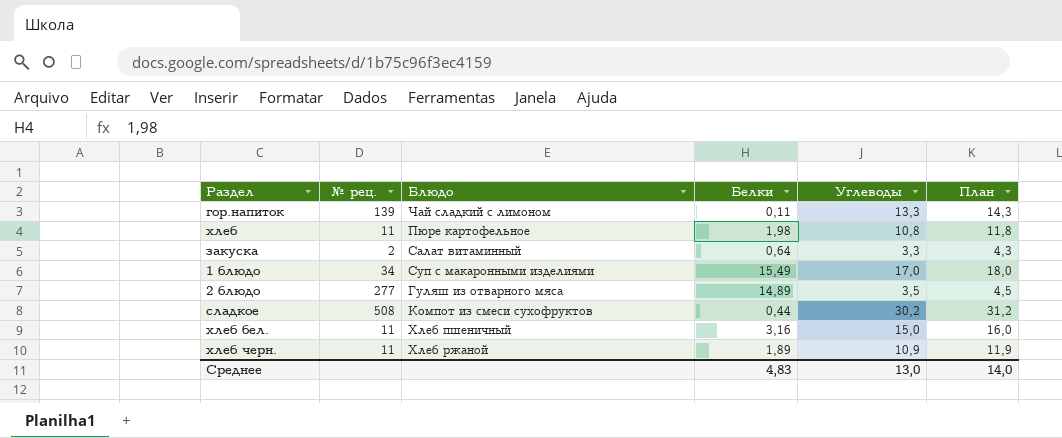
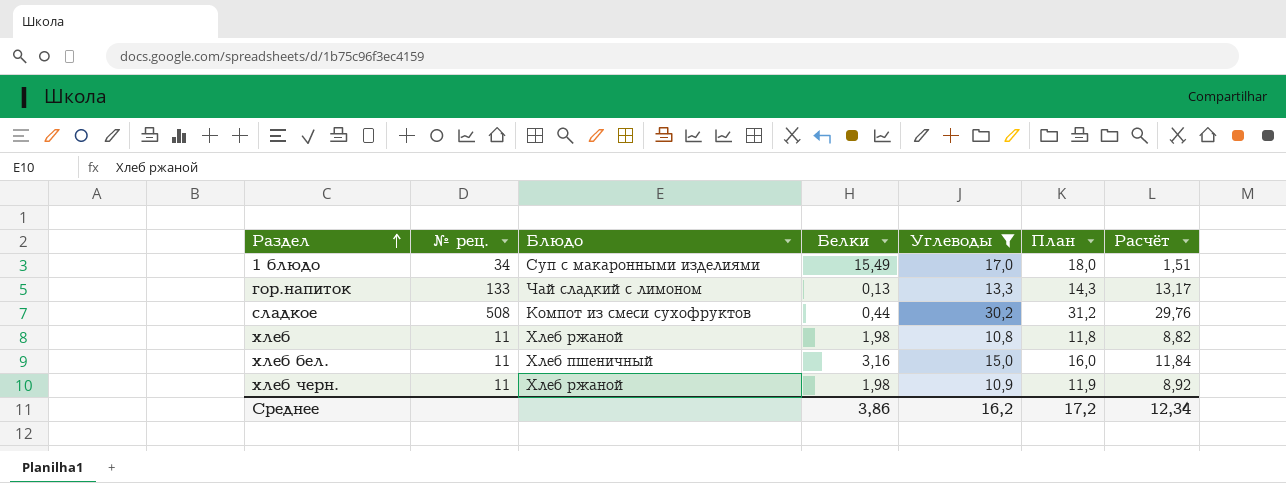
filter: none -> Углеводы >= 10,8
row order: none -> Раздел ascending
column Расчёт | formula: none -> [Углеводы] - [Белки]
гор.напиток | № рец.: 139 -> 133
гор.напиток | Белки: 0,11 -> 0,13
хлеб | Блюдо: Пюре картофельное -> Хлеб ржаной
хлеб черн. | Белки: 1,89 -> 1,98
Среднее | Белки: 4,83 -> 3,86
Среднее | Углеводы: 13,0 -> 16,2
Среднее | План: 14,0 -> 17,2

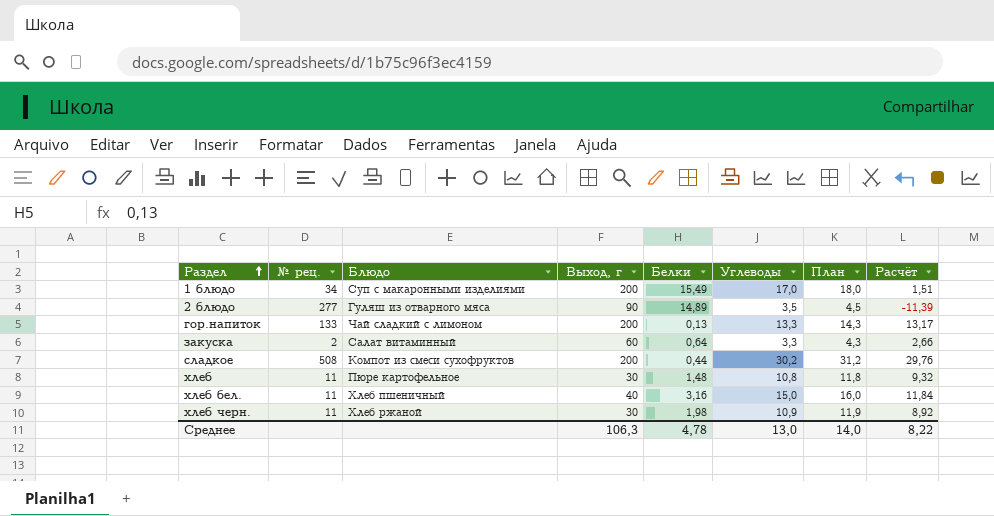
filter: Углеводы >= 10,8 -> none
column Выход, г | position: none -> 4
хлеб | Блюдо: Хлеб ржаной -> Пюре картофельное
хлеб | Белки: 1,98 -> 1,48
хлеб | Расчёт: 8,82 -> 9,32
Среднее | Белки: 3,86 -> 4,78
Среднее | Углеводы: 16,2 -> 13,0
Среднее | План: 17,2 -> 14,0
Среднее | Расчёт: 12,34 -> 8,22

